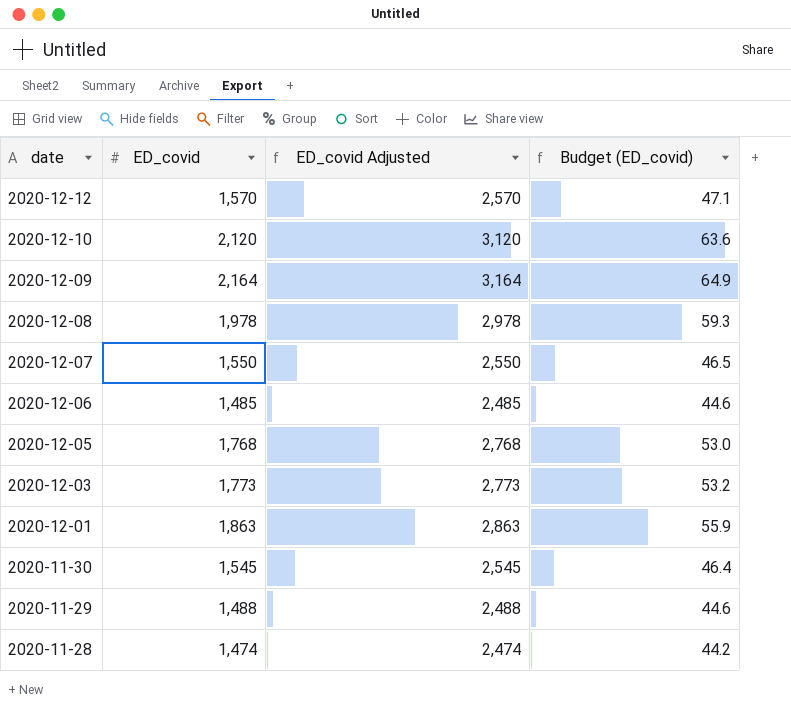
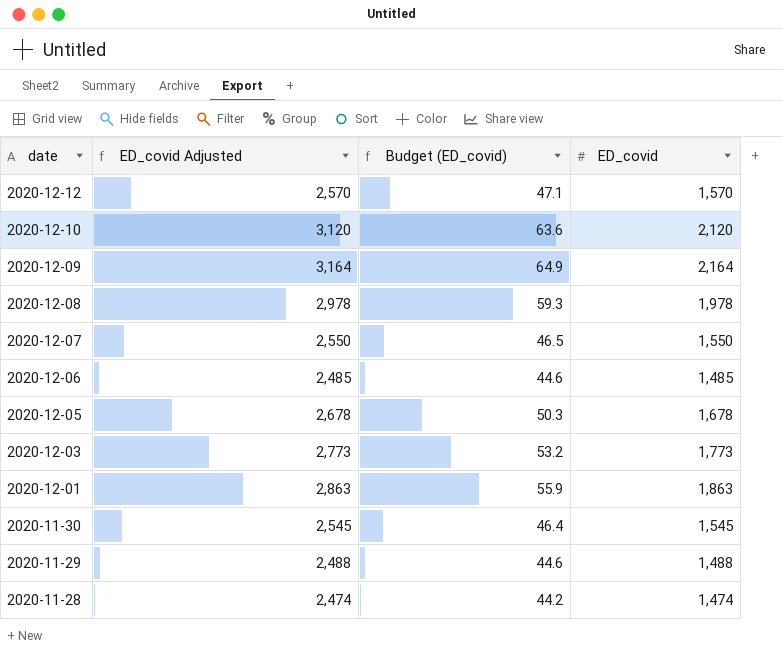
column ED_covid | position: 2 -> 4
2020-12-05 | ED_covid Adjusted: 2,768 -> 2,678
2020-12-05 | Budget (ED_covid): 53.0 -> 50.3
2020-12-05 | ED_covid: 1,768 -> 1,678

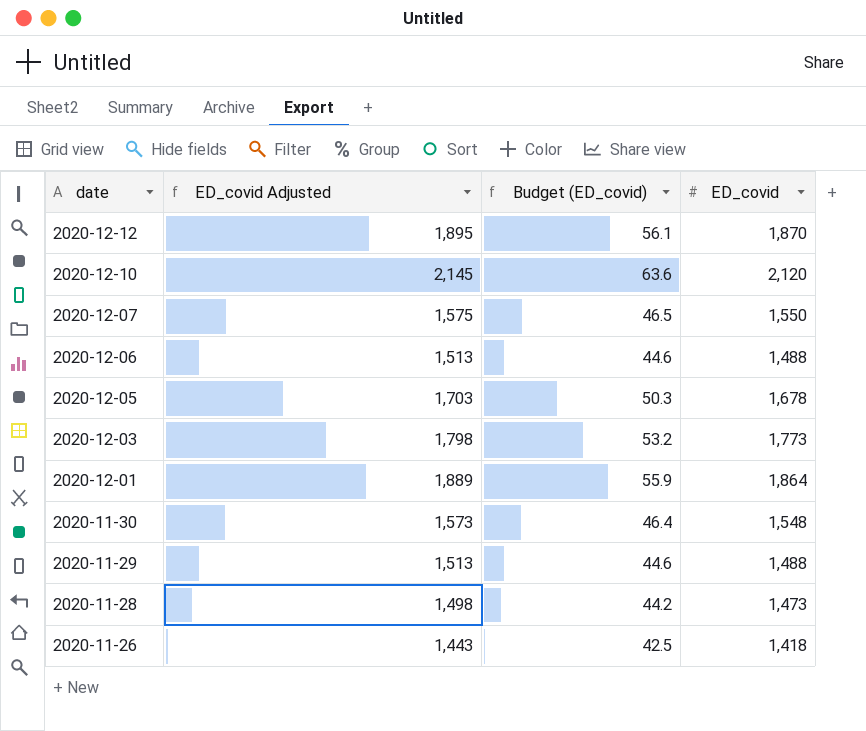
column ED_covid Adjusted | formula: [ED_covid] + 1000 -> [ED_covid] + 25
row 2020-12-09: 3,164 | 64.9 | 2,164 -> none
row 2020-12-08: 2,978 | 59.3 | 1,978 -> none
2020-12-12 | Budget (ED_covid): 47.1 -> 56.1
2020-12-12 | ED_covid: 1,570 -> 1,870
2020-12-06 | ED_covid: 1,485 -> 1,488
2020-12-01 | ED_covid: 1,863 -> 1,864
2020-11-30 | ED_covid: 1,545 -> 1,548
2020-11-28 | ED_covid: 1,474 -> 1,473
row 2020-11-26: none -> 1,443 | 42.5 | 1,418

